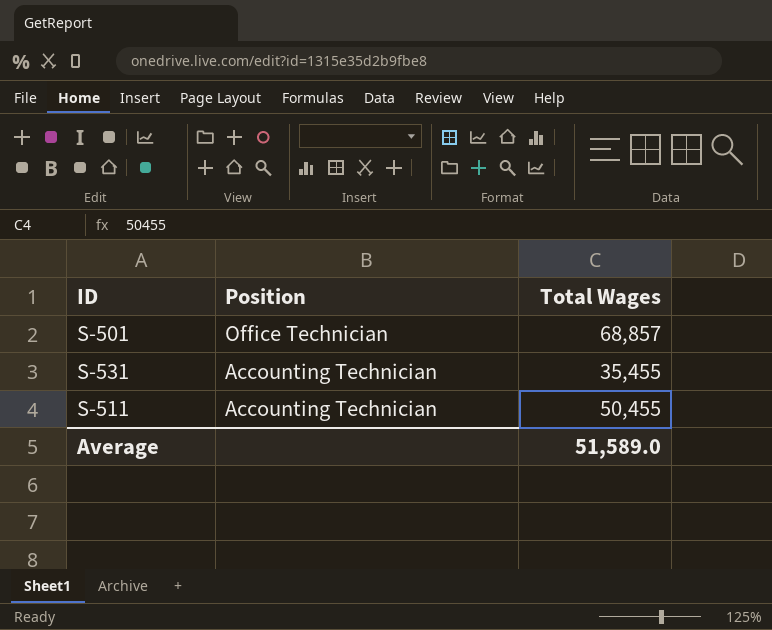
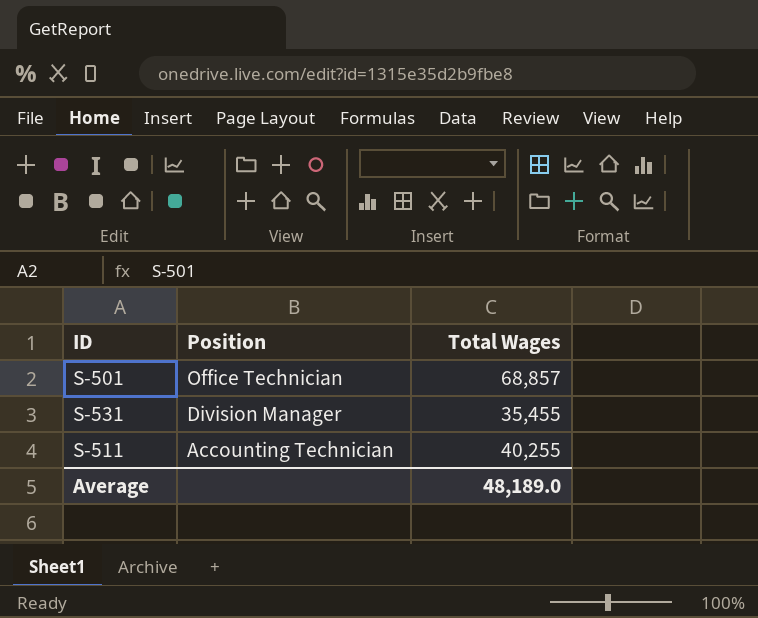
S-531 | Position: Accounting Technician -> Division Manager
S-511 | Total Wages: 50,455 -> 40,255
Average | Total Wages: 51,589.0 -> 48,189.0

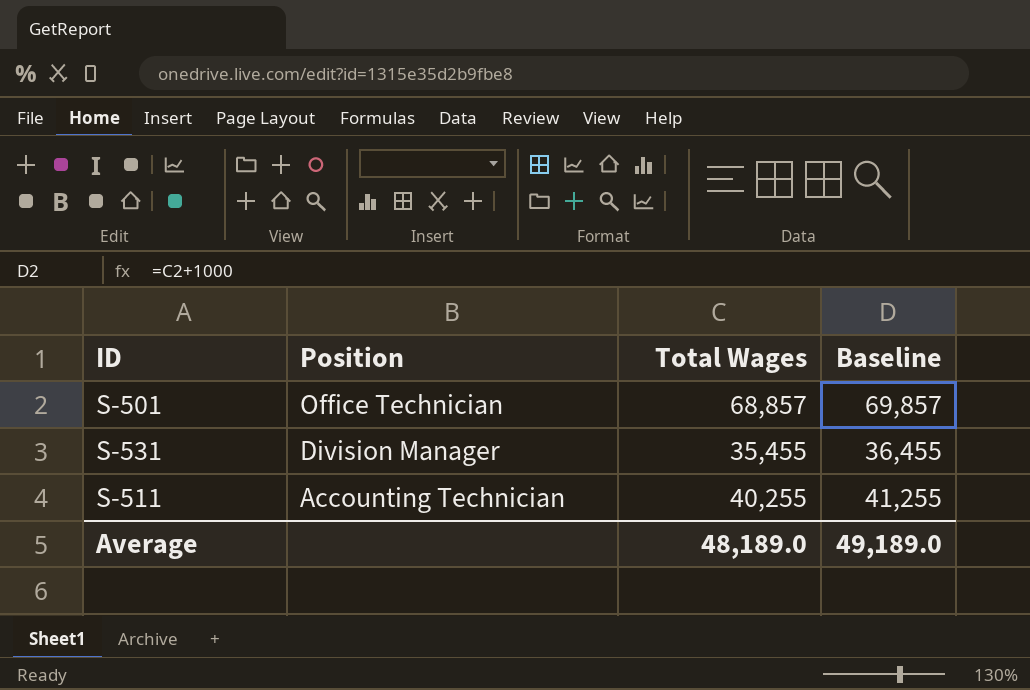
column Baseline | formula: none -> [Total Wages] + 1000

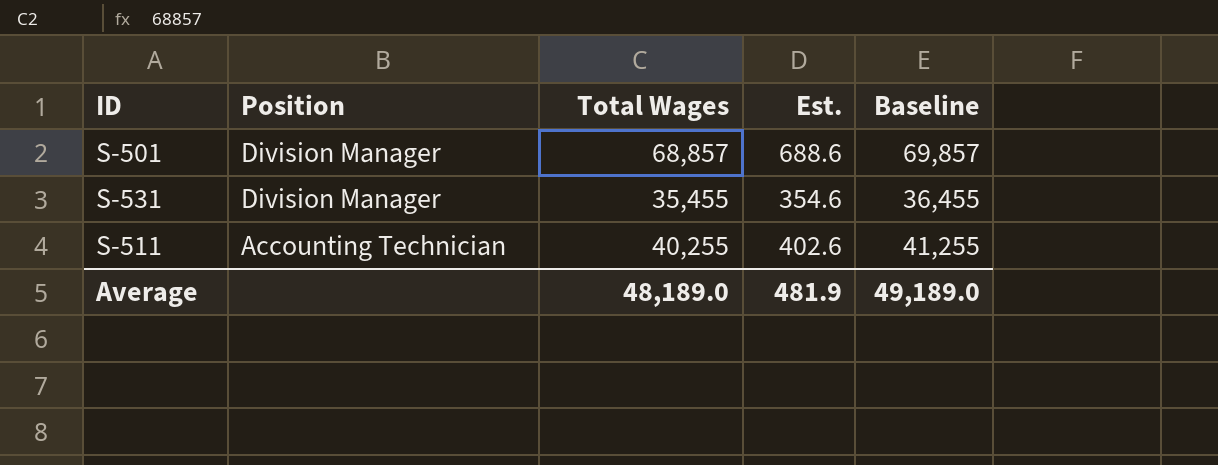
column Est. | formula: none -> [Total Wages] * 0.01
S-501 | Position: Office Technician -> Division Manager

